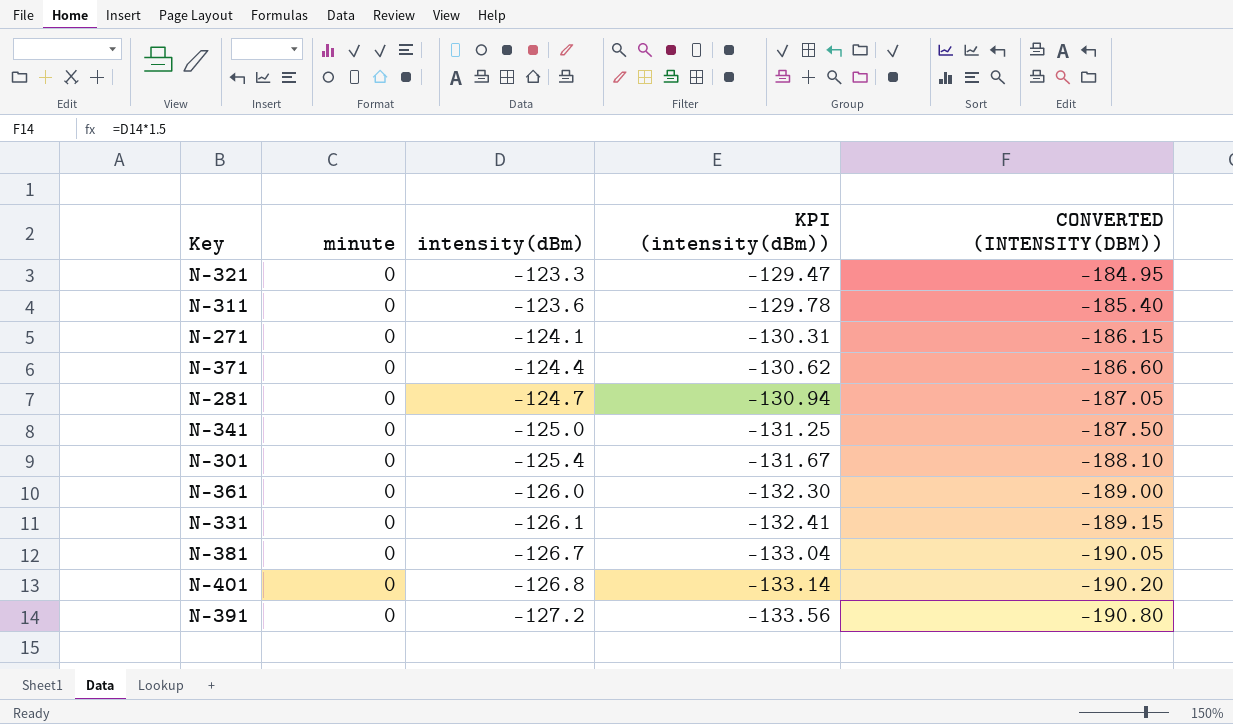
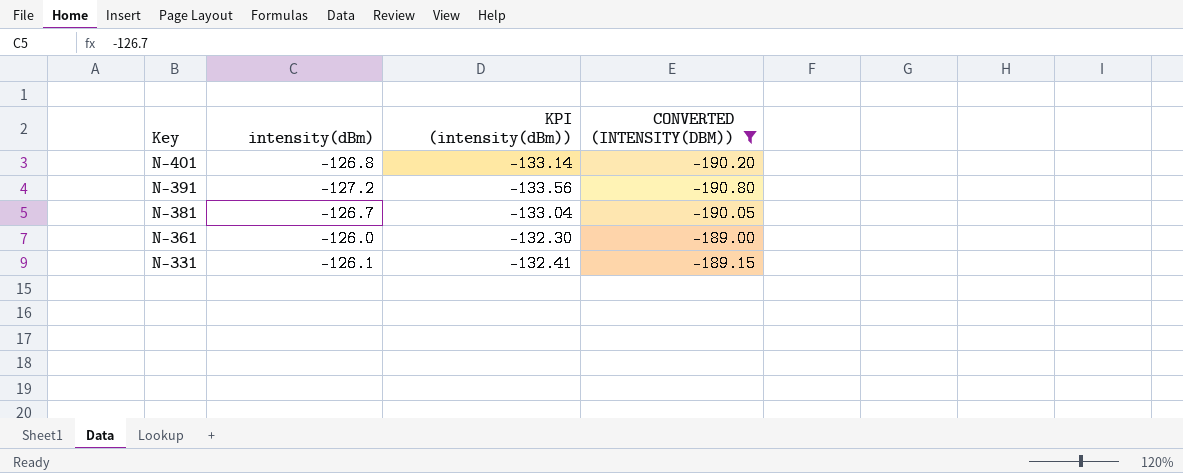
filter: none -> CONVERTED (INTENSITY(DBM)) <= -189.00
row order: intensity(dBm) descending -> Key descending
column minute | position: 2 -> none

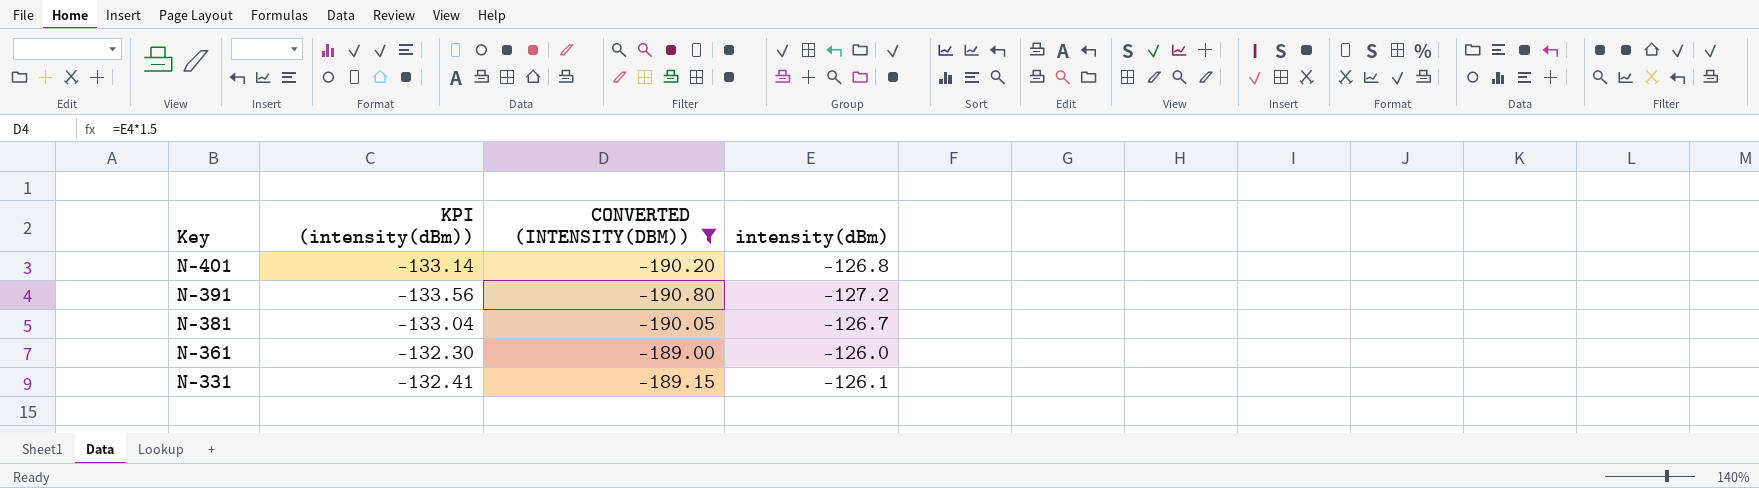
column intensity(dBm) | position: 2 -> 4

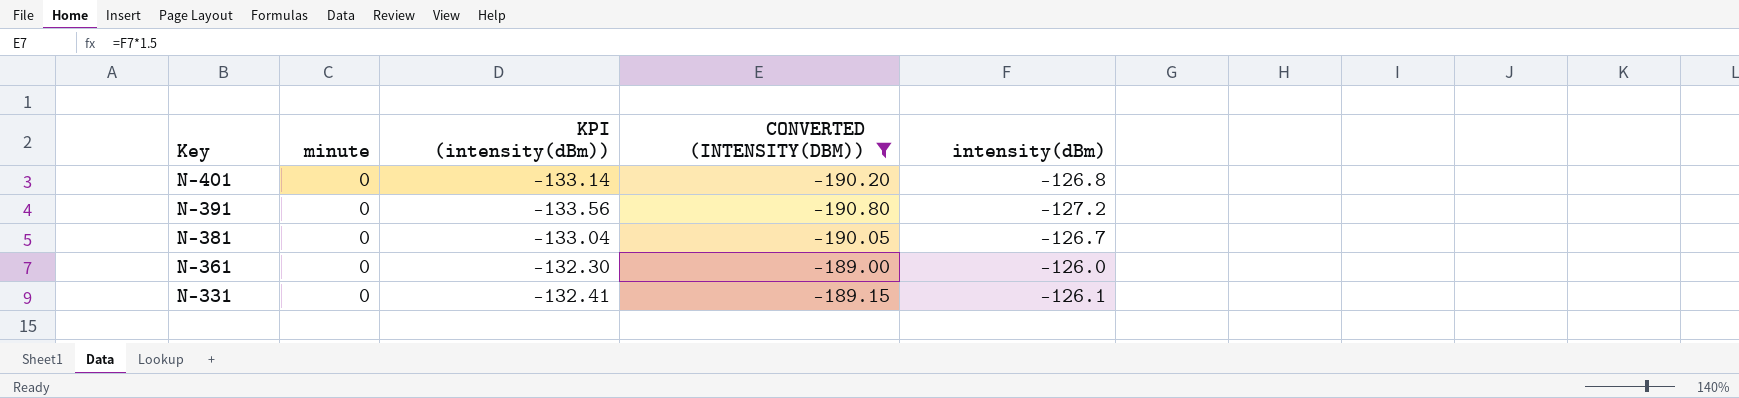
column minute | position: none -> 2

